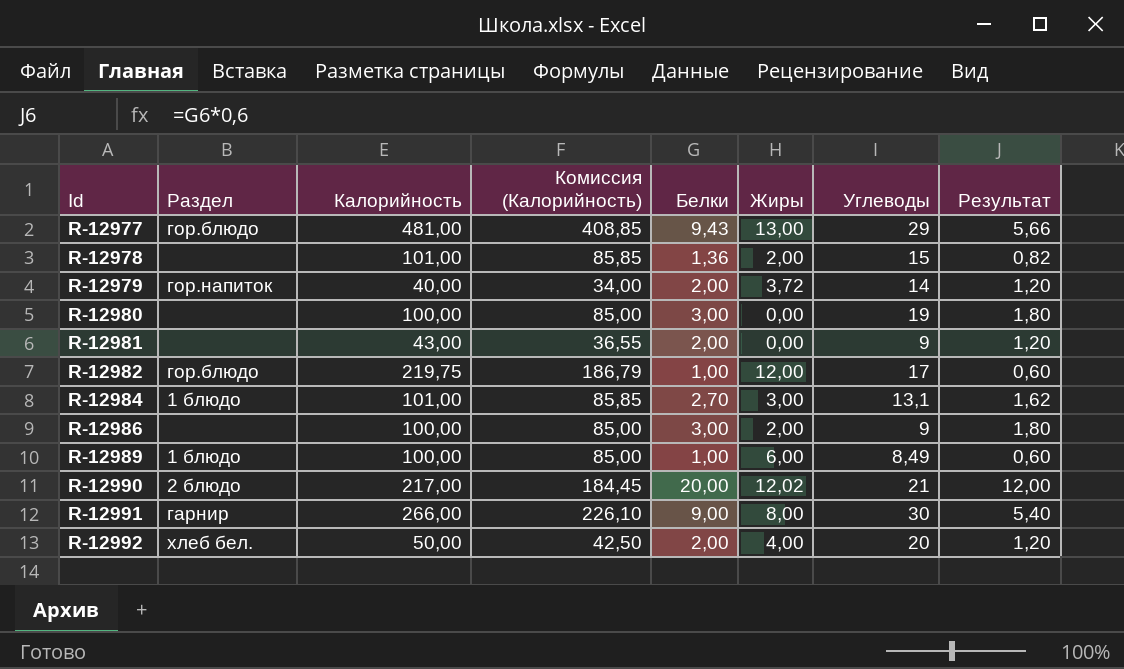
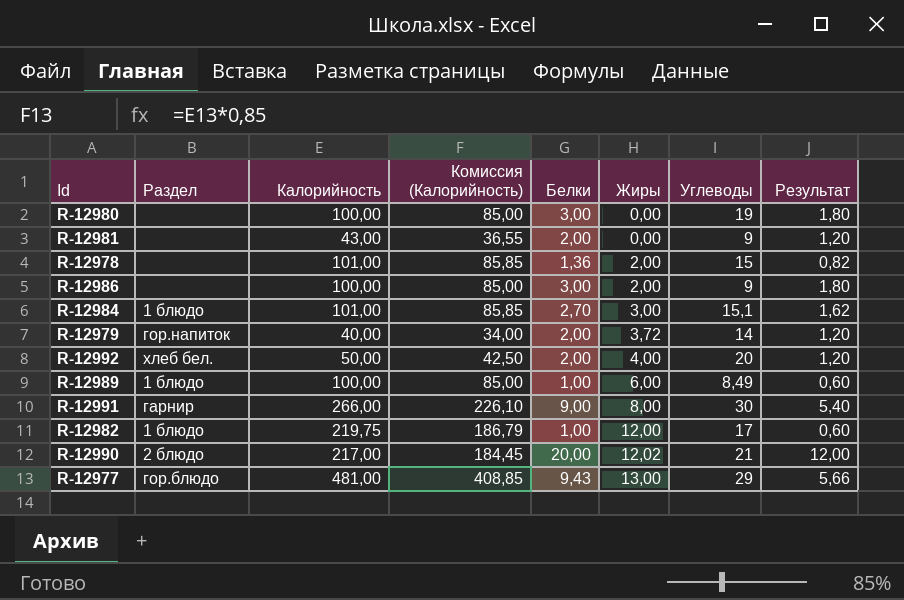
row order: Id ascending -> Жиры ascending
R-12984 | Углеводы: 13,1 -> 15,1
R-12982 | Раздел: гор.блюдо -> 1 блюдо

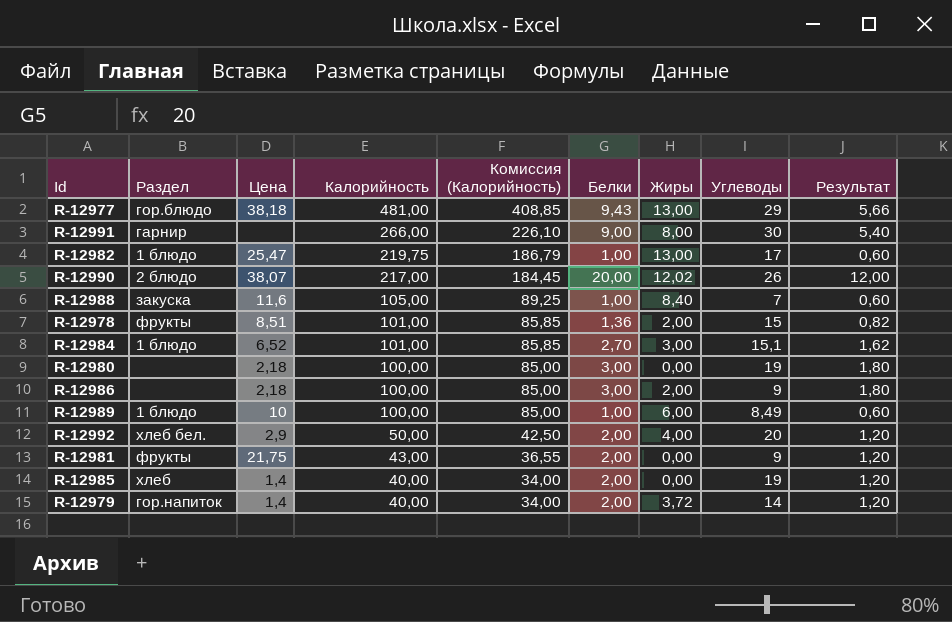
row order: Жиры ascending -> Калорийность descending
column Цена | position: none -> 3
R-12982 | Жиры: 12,00 -> 13,00
R-12990 | Углеводы: 21 -> 26
row R-12988: none -> закуска | 11,6 | 105,00 | 89,25 | 1,00 | 8,40 | 7 | 0,60
R-12978 | Раздел: none -> фрукты
R-12981 | Раздел: none -> фрукты
row R-12985: none -> хлеб | 1,4 | 40,00 | 34,00 | 2,00 | 0,00 | 19 | 1,20

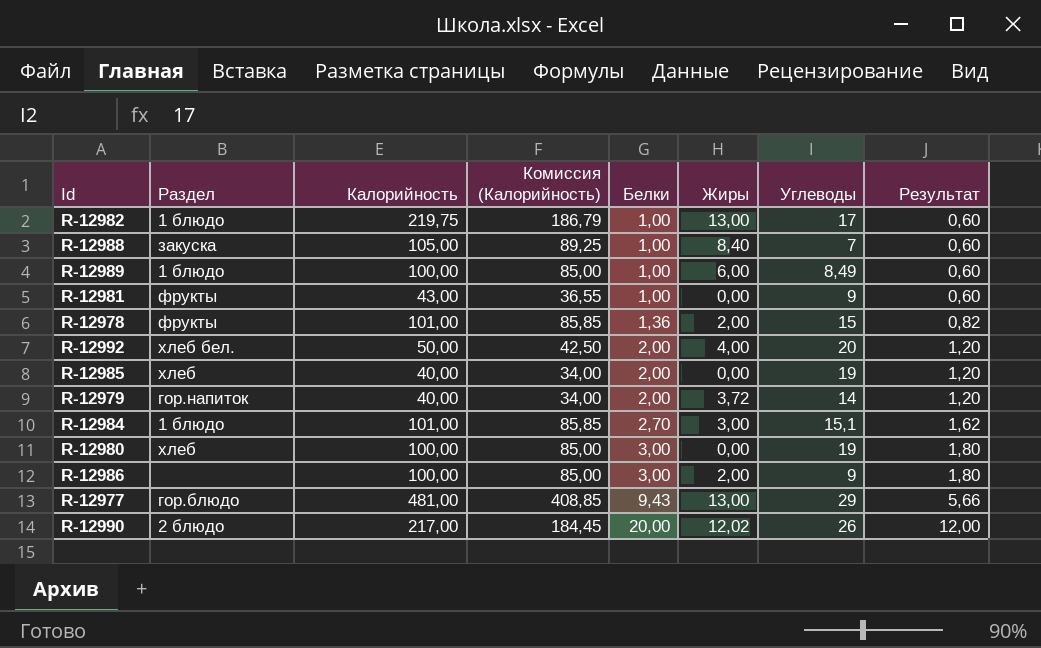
row order: Калорийность descending -> Белки ascending
column Цена | position: 3 -> none
row R-12991: гарнир | none | 266,00 | 226,10 | 9,00 | 8,00 | 30 | 5,40 -> none
R-12981 | Белки: 2,00 -> 1,00
R-12981 | Результат: 1,20 -> 0,60
R-12980 | Раздел: none -> хлеб

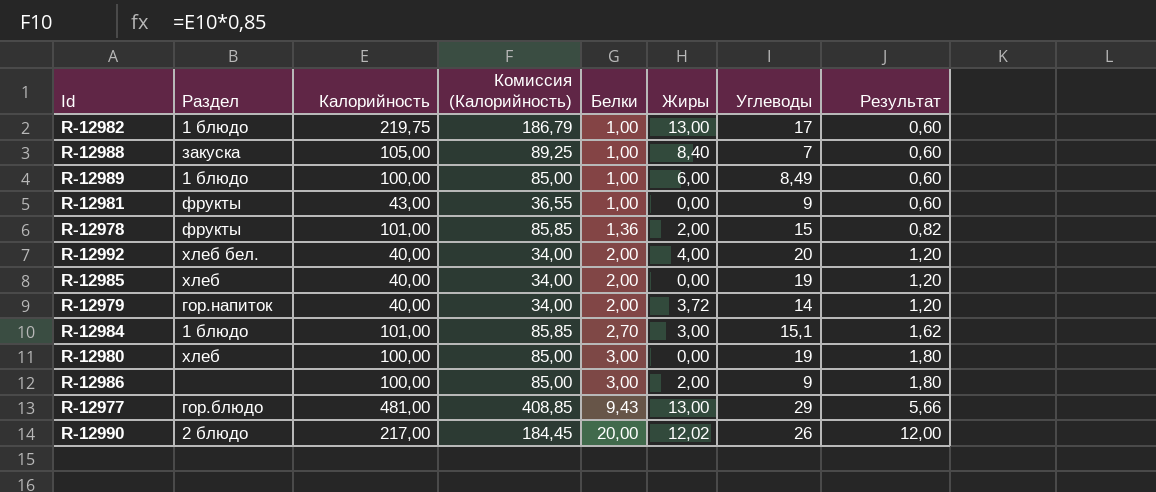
R-12992 | Калорийность: 50,00 -> 40,00
R-12992 | Комиссия (Калорийность): 42,50 -> 34,00

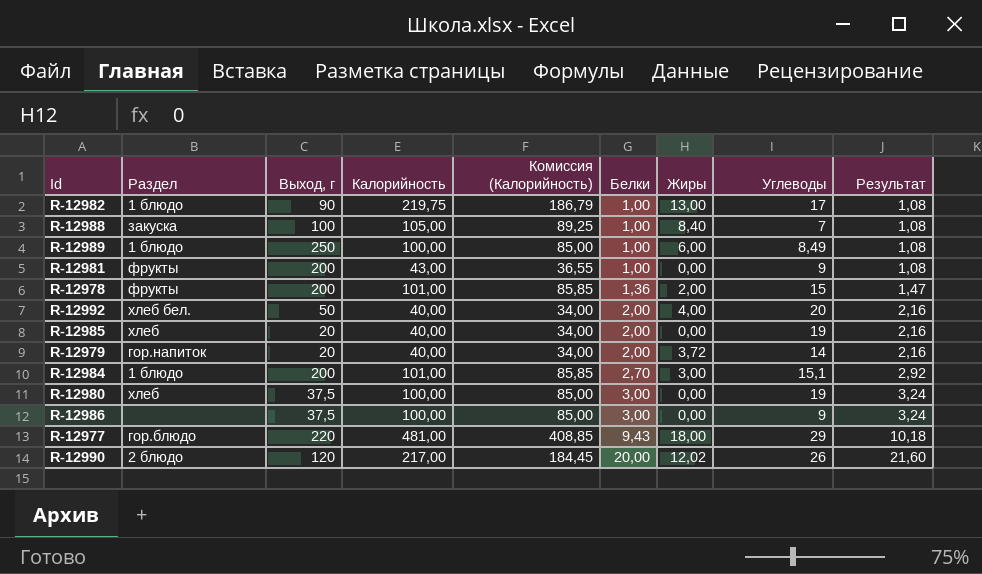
column Выход, г | position: none -> 3
column Результат | formula: [Белки] * 0,6 -> [Белки] * 1,08
R-12986 | Жиры: 2,00 -> 0,00
R-12977 | Жиры: 13,00 -> 18,00

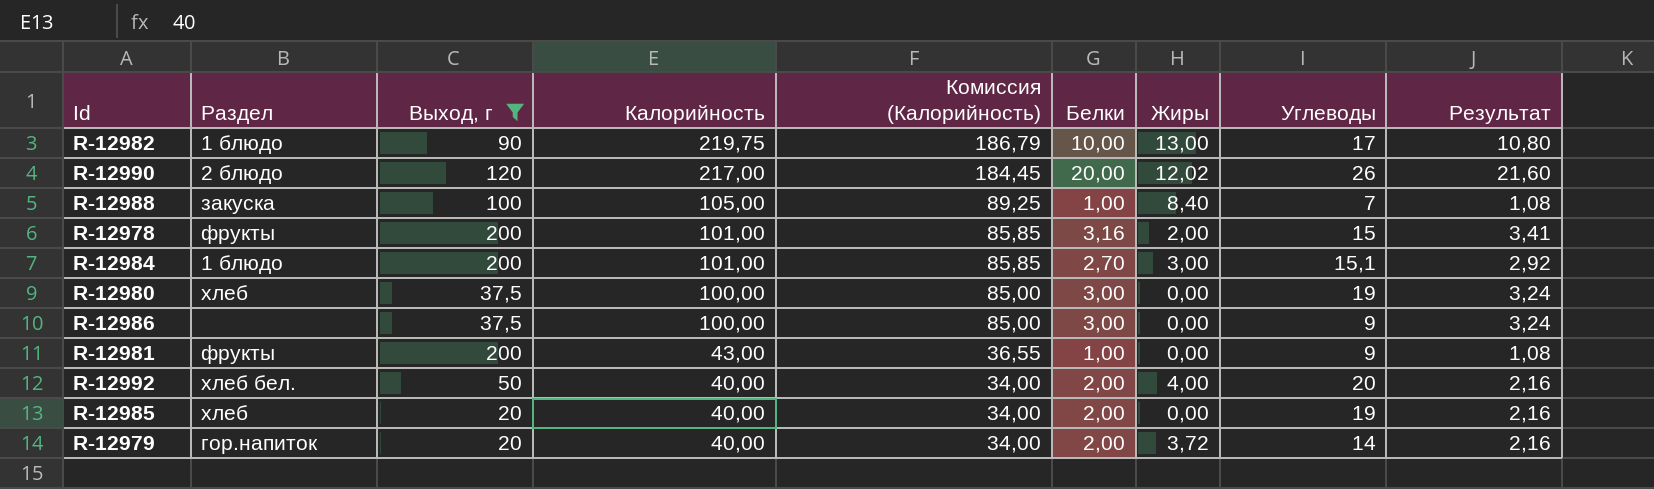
filter: none -> Выход, г <= 200
row order: Белки ascending -> Калорийность descending
R-12982 | Белки: 1,00 -> 10,00
R-12982 | Результат: 1,08 -> 10,80
R-12978 | Белки: 1,36 -> 3,16
R-12978 | Результат: 1,47 -> 3,41

